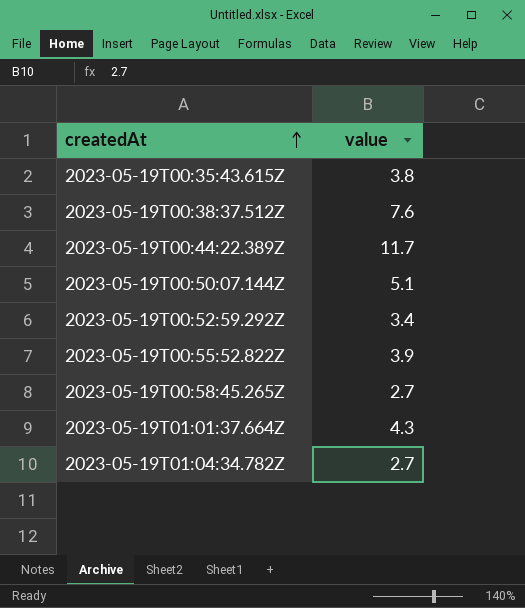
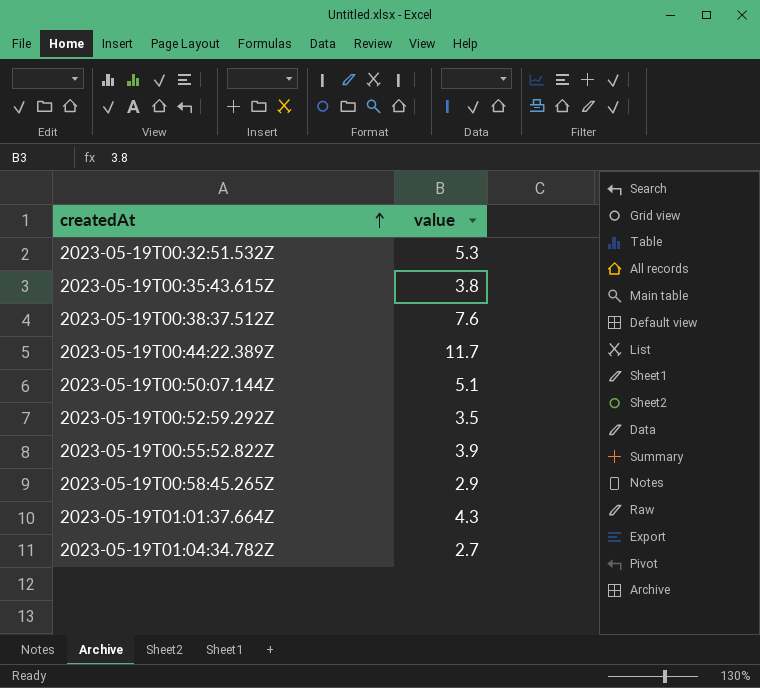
row 2023-05-19T00:32:51.532Z: none -> 5.3
2023-05-19T00:52:59.292Z | value: 3.4 -> 3.5
2023-05-19T00:58:45.265Z | value: 2.7 -> 2.9

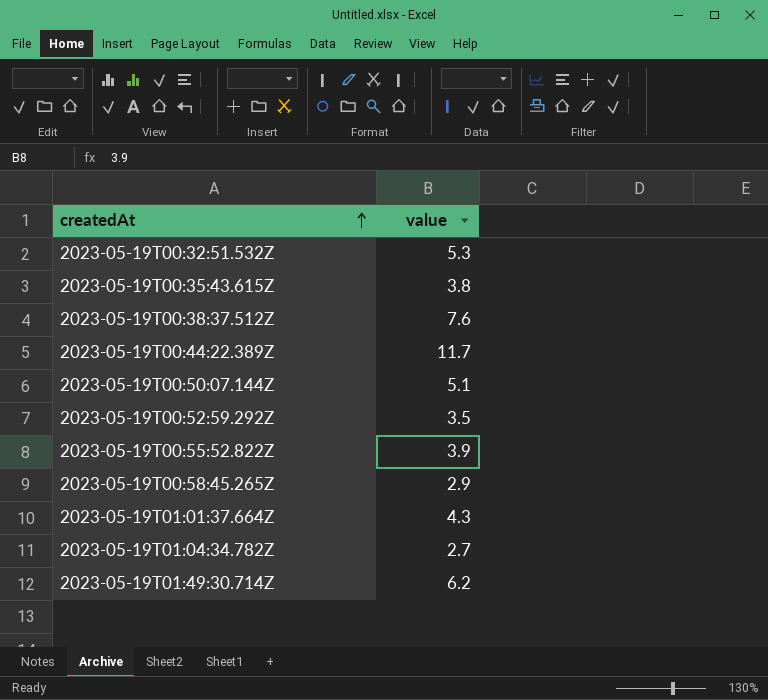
row 2023-05-19T01:49:30.714Z: none -> 6.2

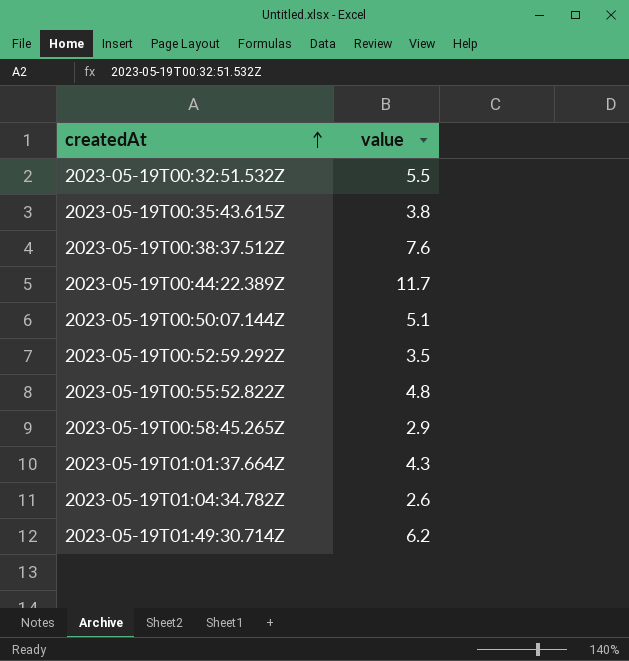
2023-05-19T00:32:51.532Z | value: 5.3 -> 5.5
2023-05-19T00:55:52.822Z | value: 3.9 -> 4.8
2023-05-19T01:04:34.782Z | value: 2.7 -> 2.6

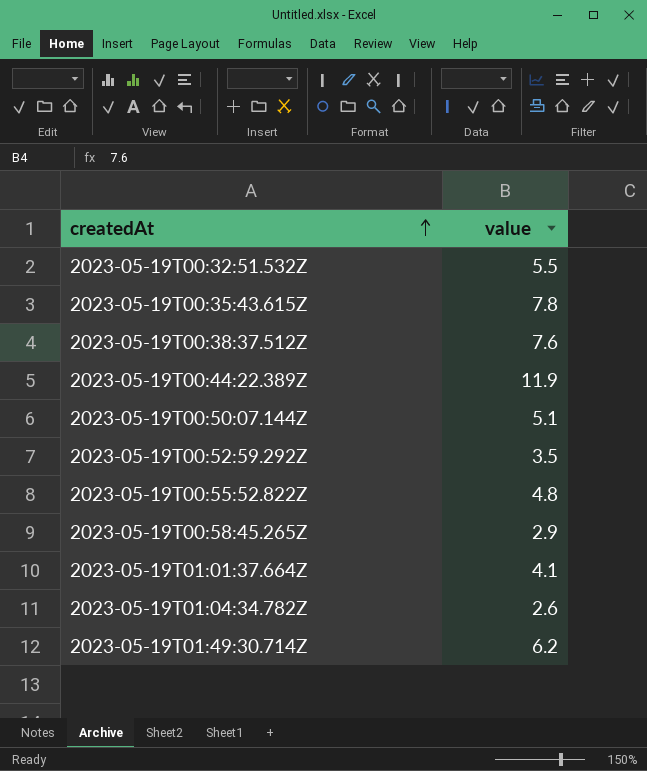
2023-05-19T00:35:43.615Z | value: 3.8 -> 7.8
2023-05-19T00:44:22.389Z | value: 11.7 -> 11.9
2023-05-19T01:01:37.664Z | value: 4.3 -> 4.1

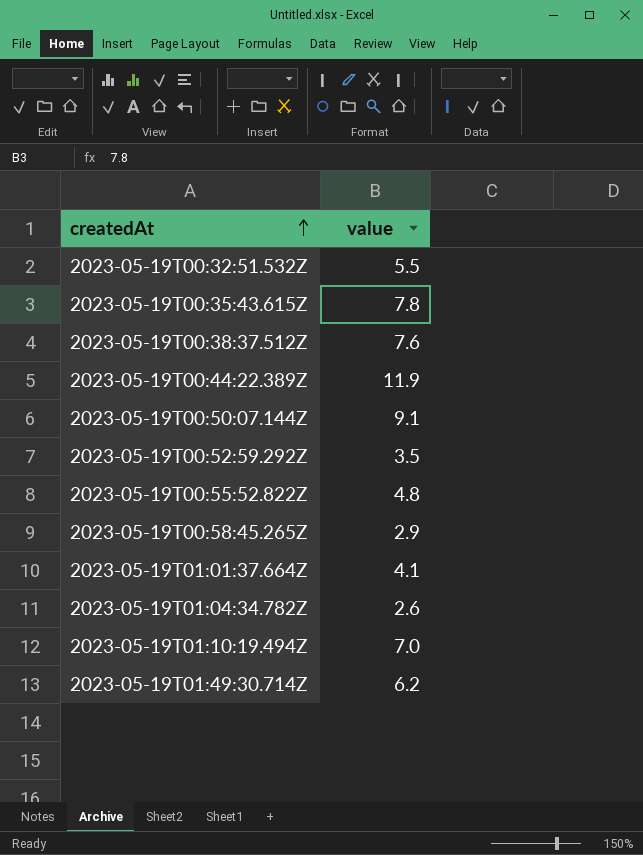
2023-05-19T00:50:07.144Z | value: 5.1 -> 9.1
row 2023-05-19T01:10:19.494Z: none -> 7.0

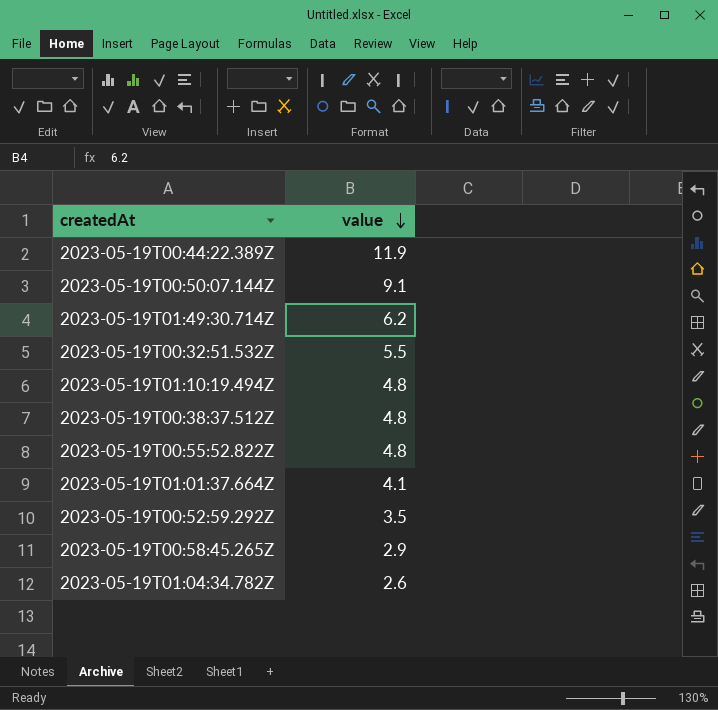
row order: createdAt ascending -> value descending
row 2023-05-19T00:35:43.615Z: 7.8 -> none
2023-05-19T01:10:19.494Z | value: 7.0 -> 4.8
2023-05-19T00:38:37.512Z | value: 7.6 -> 4.8

